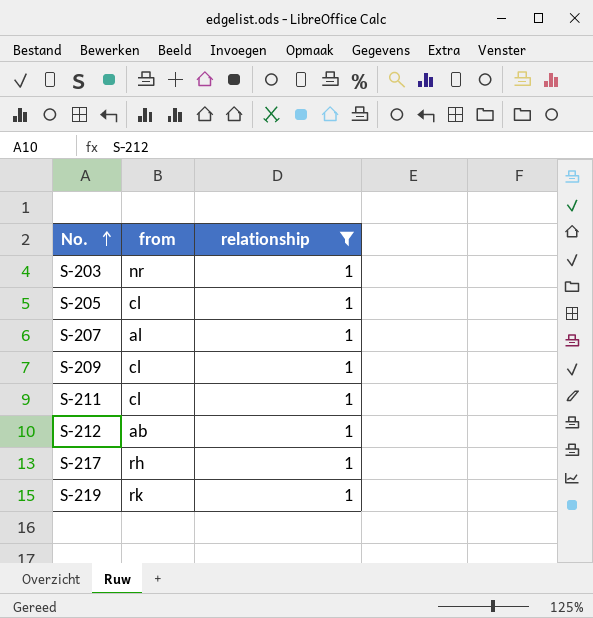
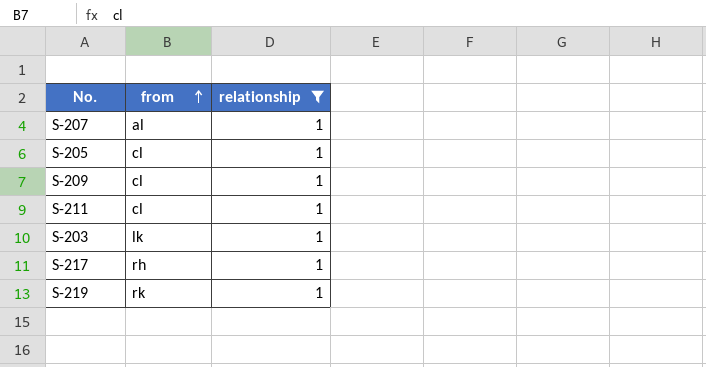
row order: No. ascending -> from ascending
row S-212: ab | 1 -> none
S-203 | from: nr -> lk

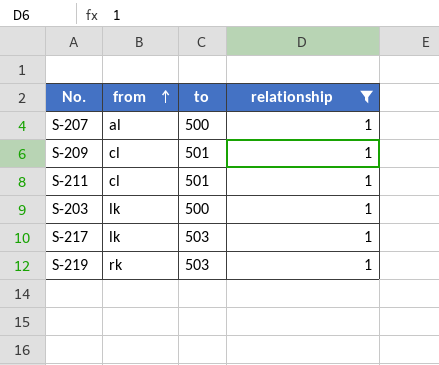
column to | position: none -> 3
row S-205: cl | 1 -> none
S-217 | from: rh -> lk

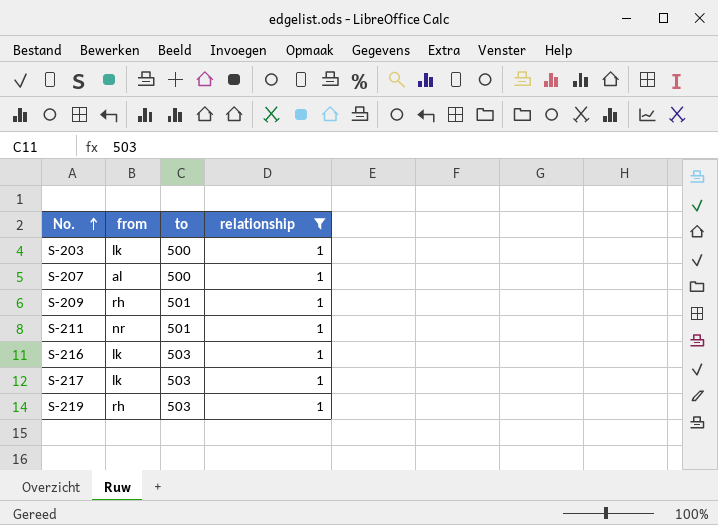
row order: from ascending -> No. ascending
S-209 | from: cl -> rh
S-211 | from: cl -> nr
row S-216: none -> lk | 503 | 1
S-219 | from: rk -> rh

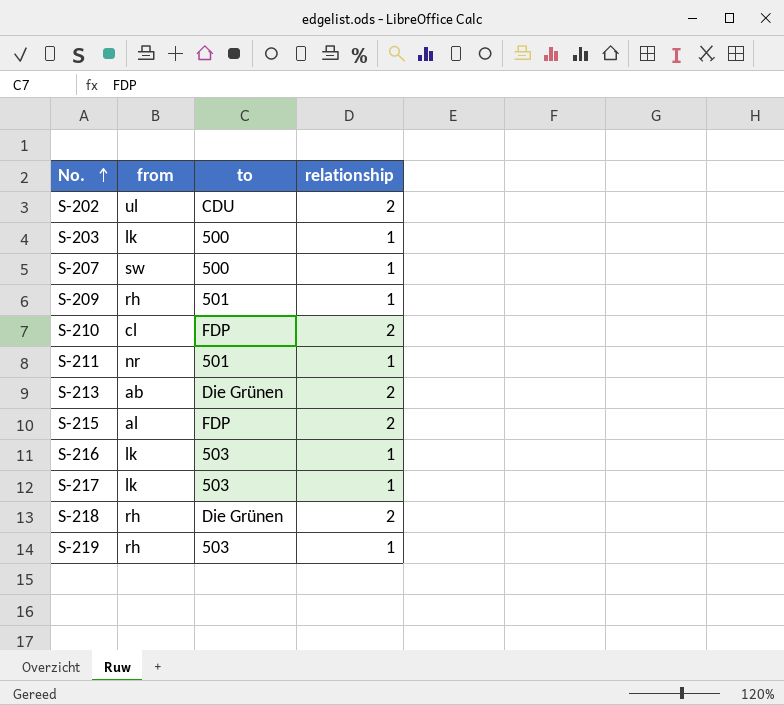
filter: relationship = 1 -> none
S-207 | from: al -> sw

